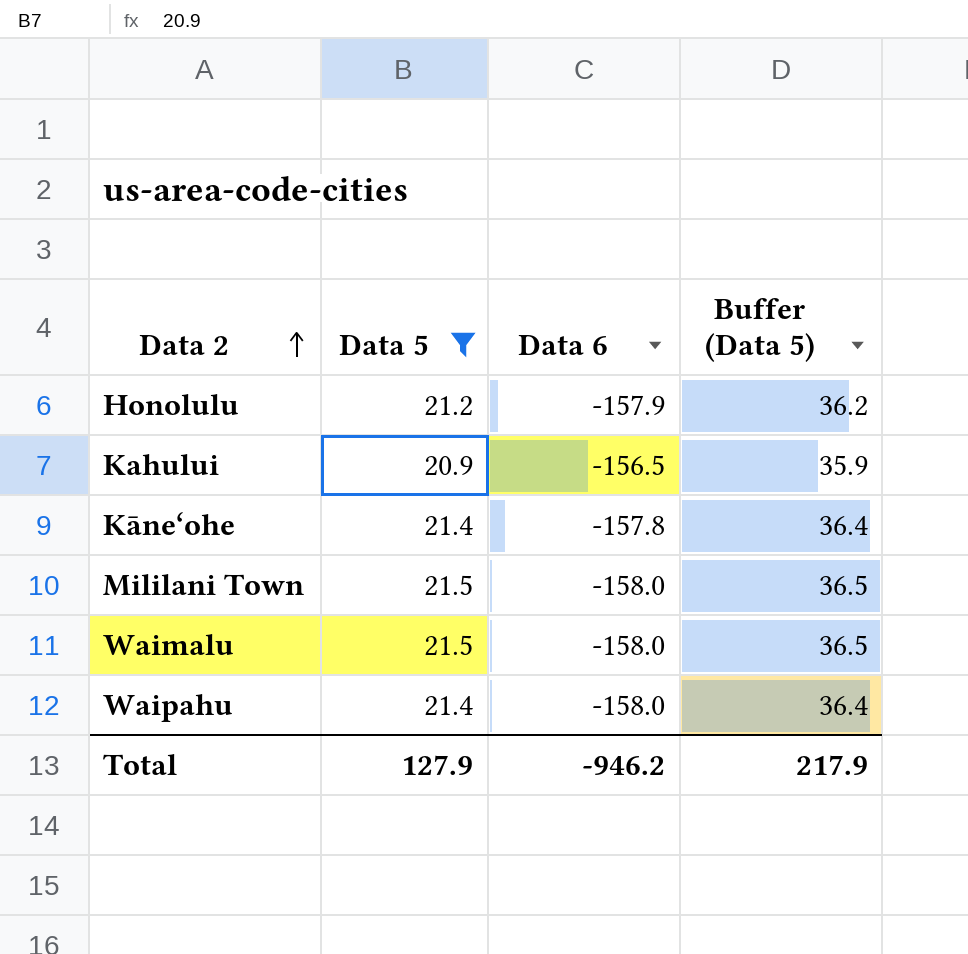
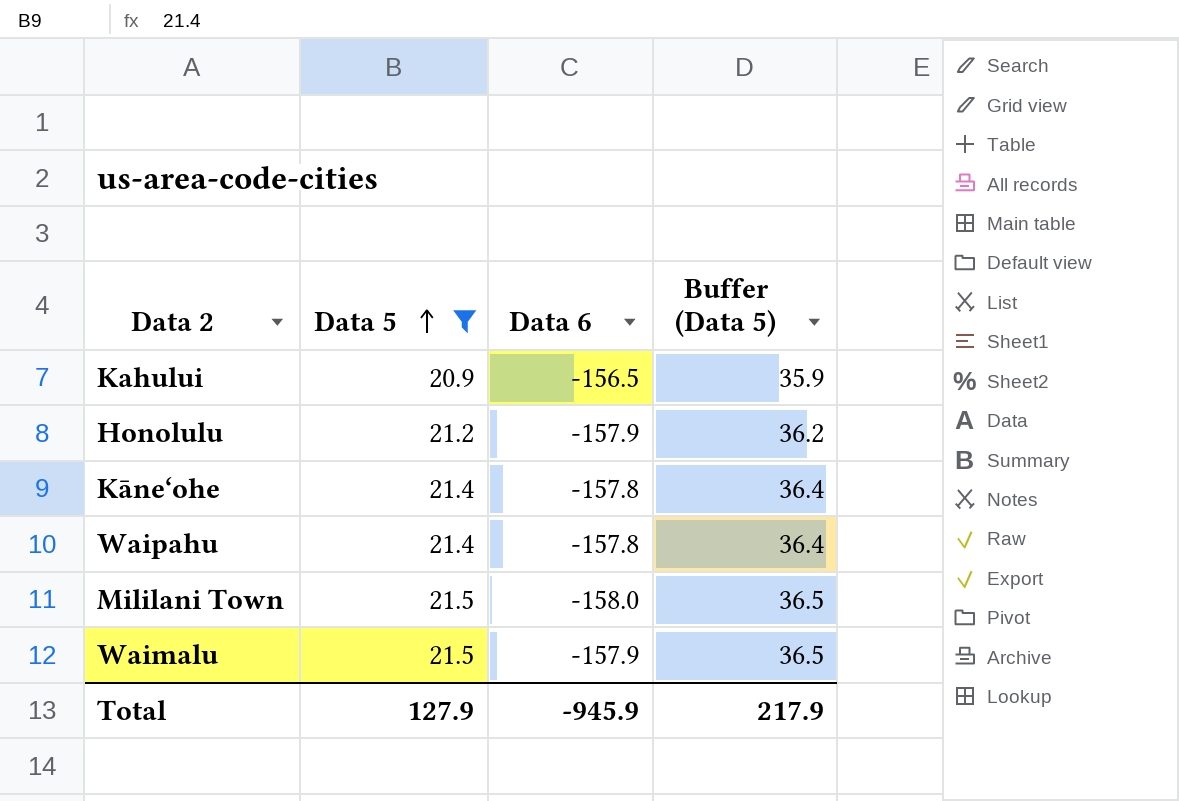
row order: Data 2 ascending -> Data 5 ascending
Waipahu | Data 6: -158.0 -> -157.8
Waimalu | Data 6: -158.0 -> -157.9
Total | Data 6: -946.2 -> -945.9

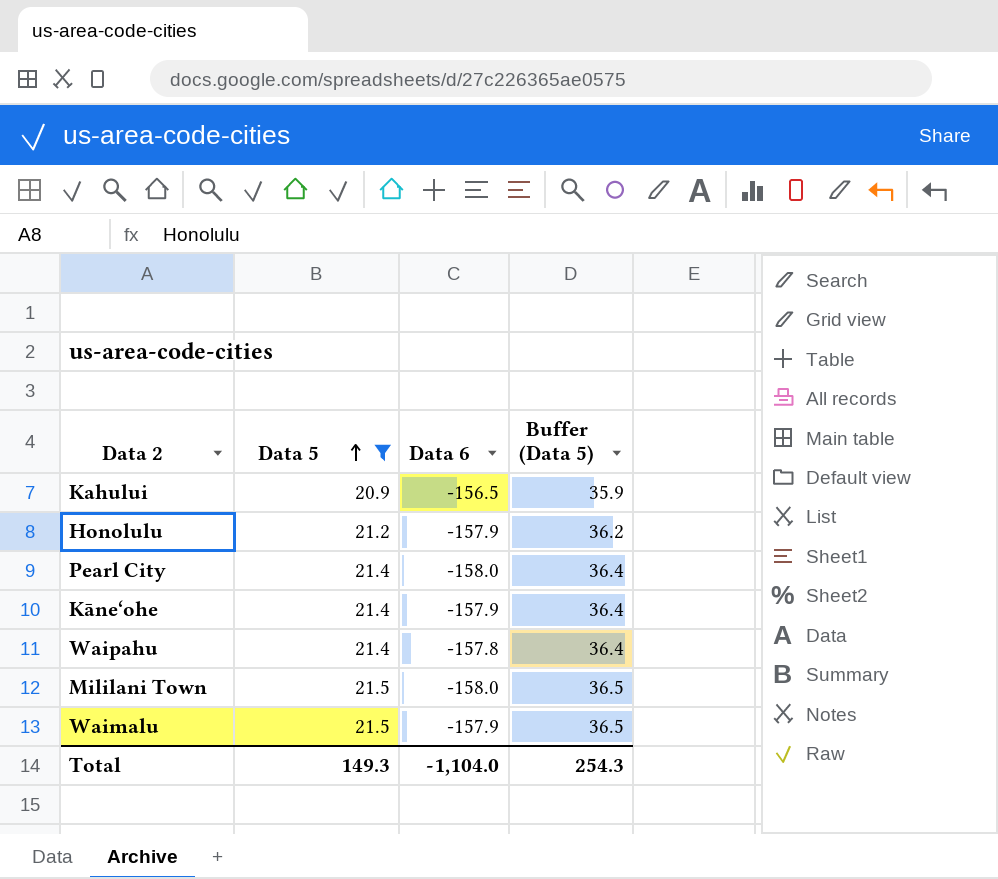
row Pearl City: none -> 21.4 | -158.0 | 36.4
Kāne‘ohe | Data 6: -157.8 -> -157.9
Total | Data 5: 127.9 -> 149.3
Total | Data 6: -945.9 -> -1,104.0
Total | Buffer (Data 5): 217.9 -> 254.3

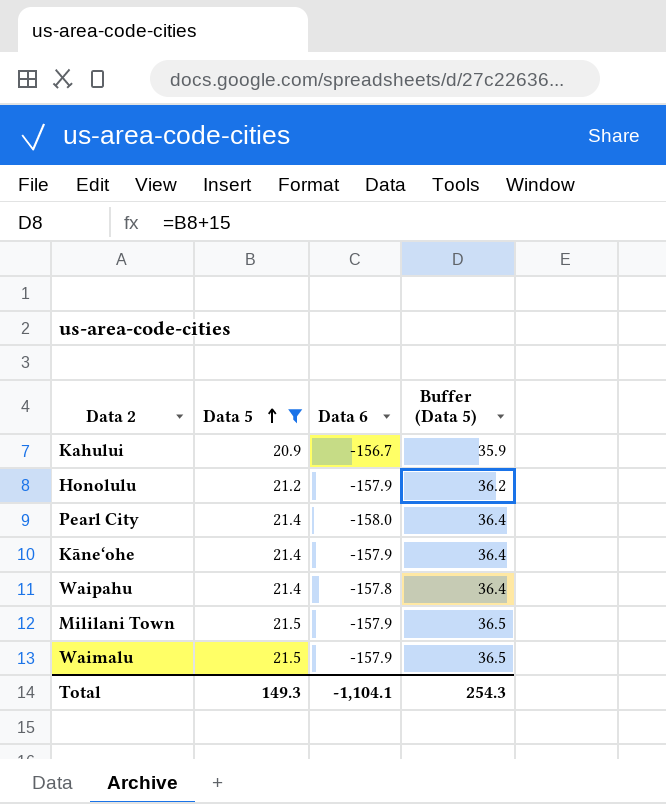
Kahului | Data 6: -156.5 -> -156.7
Mililani Town | Data 6: -158.0 -> -157.9
Total | Data 6: -1,104.0 -> -1,104.1

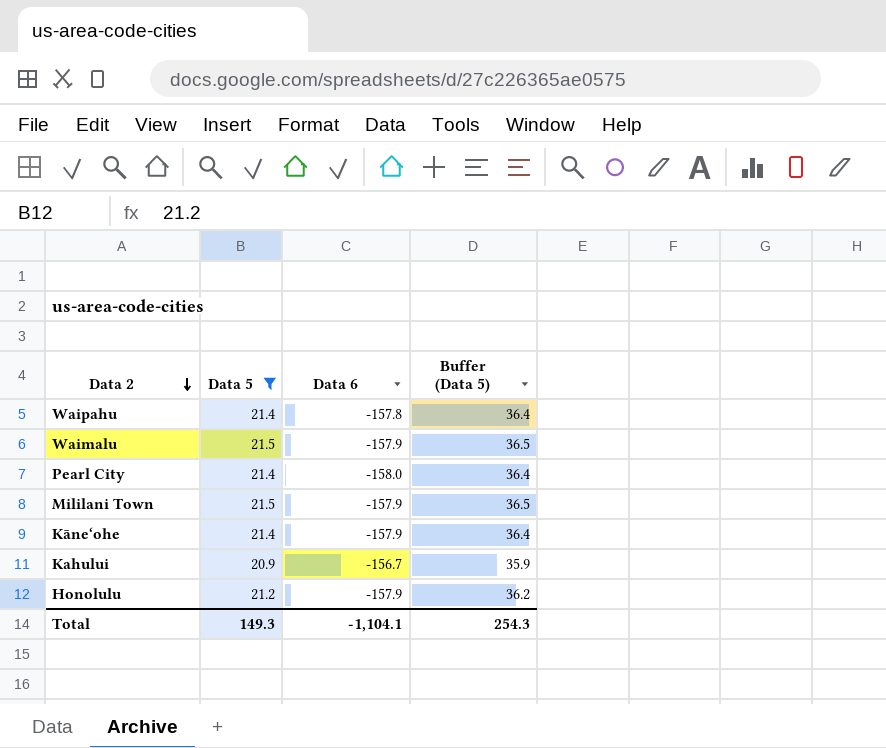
row order: Data 5 ascending -> Data 2 descending

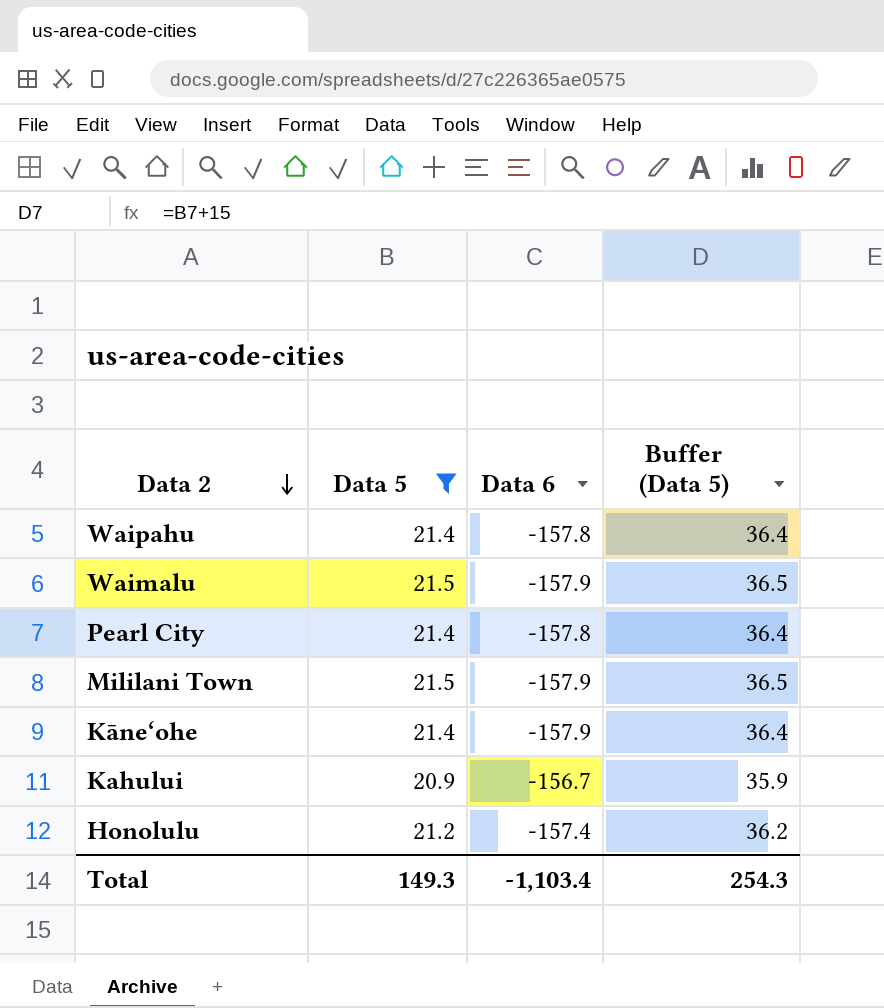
Pearl City | Data 6: -158.0 -> -157.8
Honolulu | Data 6: -157.9 -> -157.4
Total | Data 6: -1,104.1 -> -1,103.4

